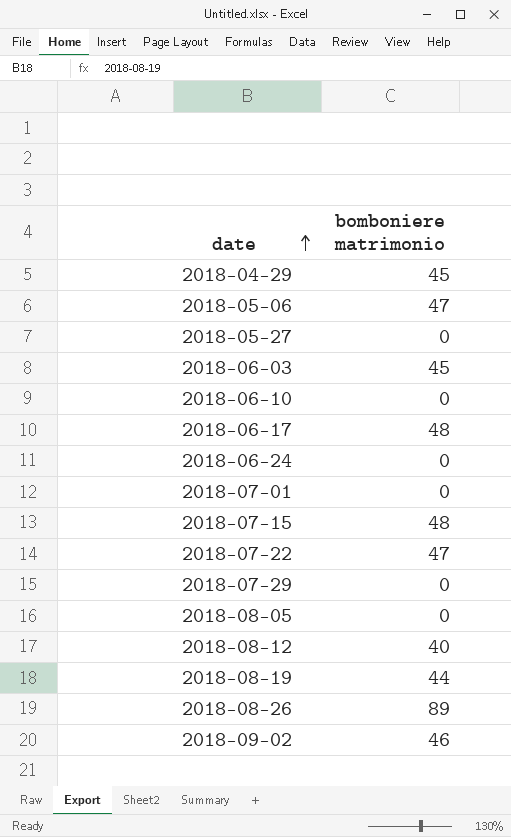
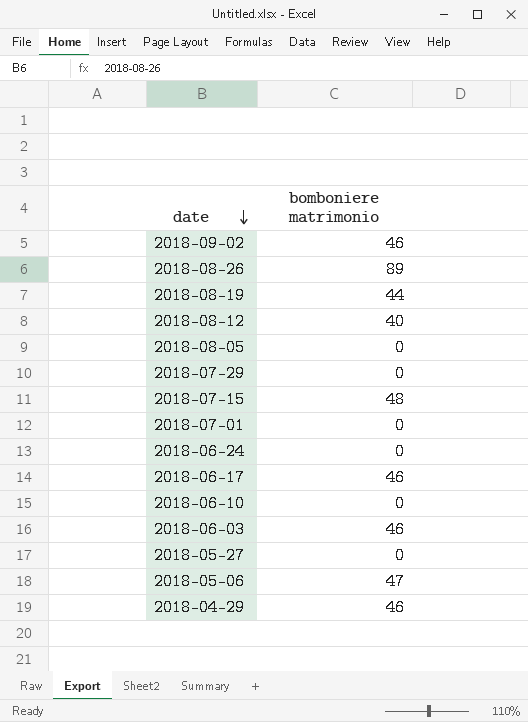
row order: date ascending -> date descending
row 2018-07-22: 47 -> none
2018-06-17 | bomboniere matrimonio: 48 -> 46
2018-06-03 | bomboniere matrimonio: 45 -> 46
2018-04-29 | bomboniere matrimonio: 45 -> 46

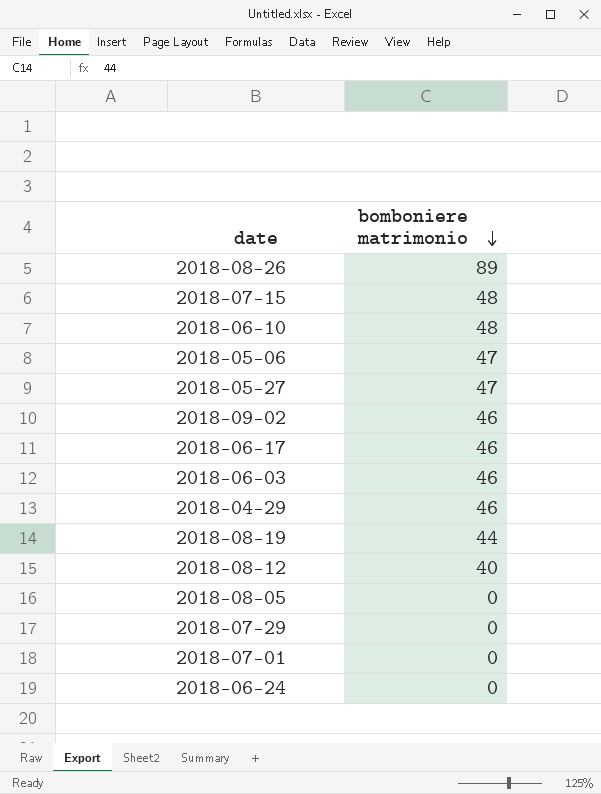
row order: date descending -> bomboniere matrimonio descending
2018-06-10 | bomboniere matrimonio: 0 -> 48
2018-05-27 | bomboniere matrimonio: 0 -> 47

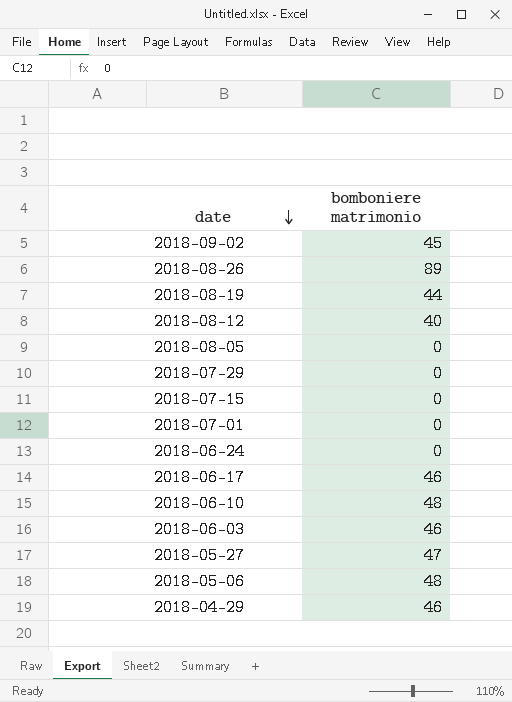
row order: bomboniere matrimonio descending -> date descending
2018-09-02 | bomboniere matrimonio: 46 -> 45
2018-07-15 | bomboniere matrimonio: 48 -> 0
2018-05-06 | bomboniere matrimonio: 47 -> 48

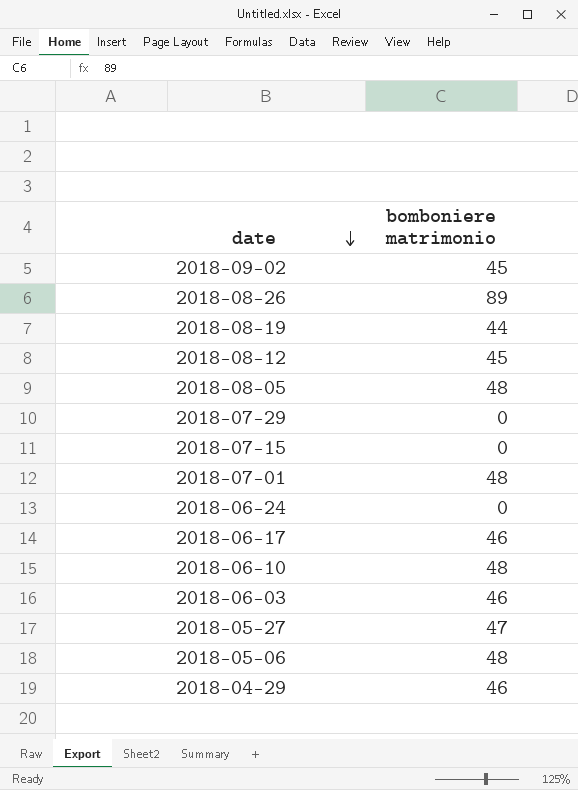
2018-08-12 | bomboniere matrimonio: 40 -> 45
2018-08-05 | bomboniere matrimonio: 0 -> 48
2018-07-01 | bomboniere matrimonio: 0 -> 48

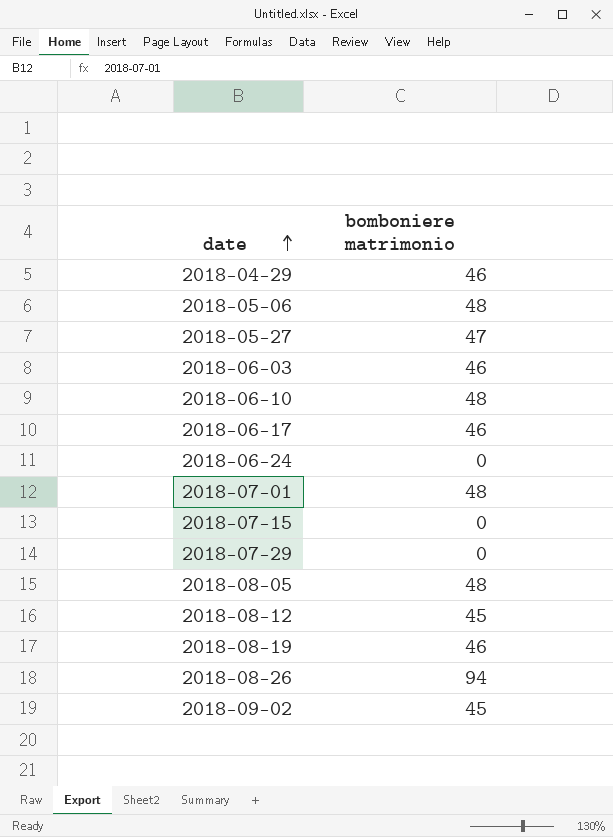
row order: date descending -> date ascending
2018-08-19 | bomboniere matrimonio: 44 -> 46
2018-08-26 | bomboniere matrimonio: 89 -> 94

